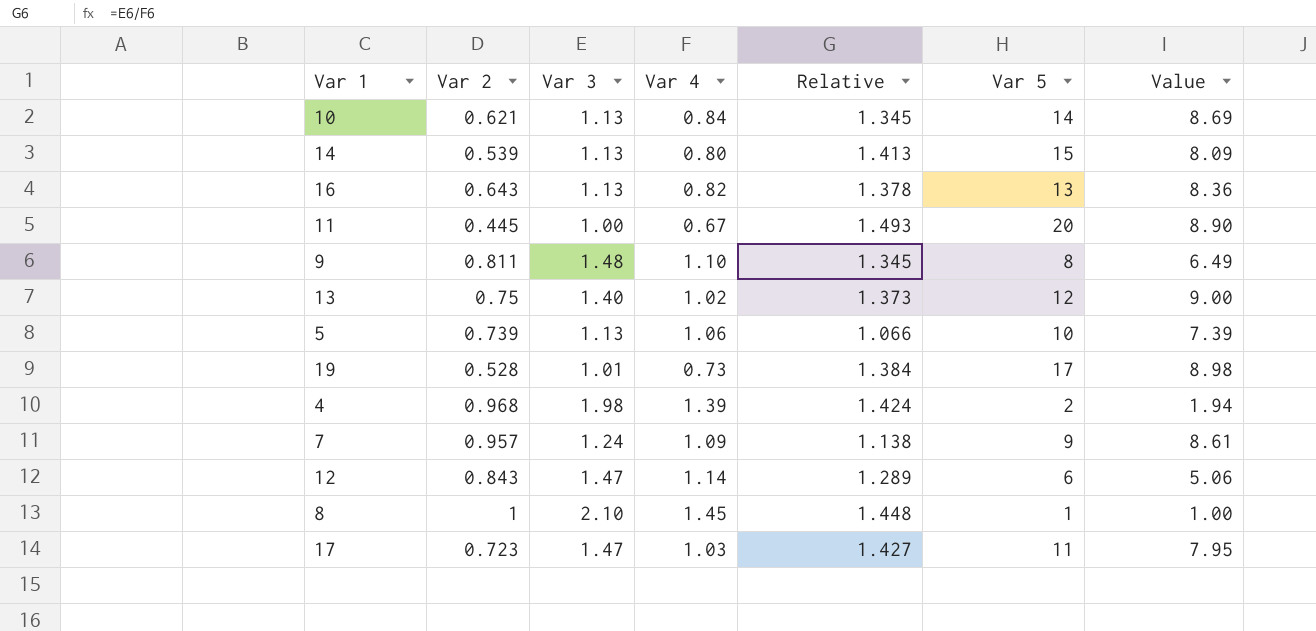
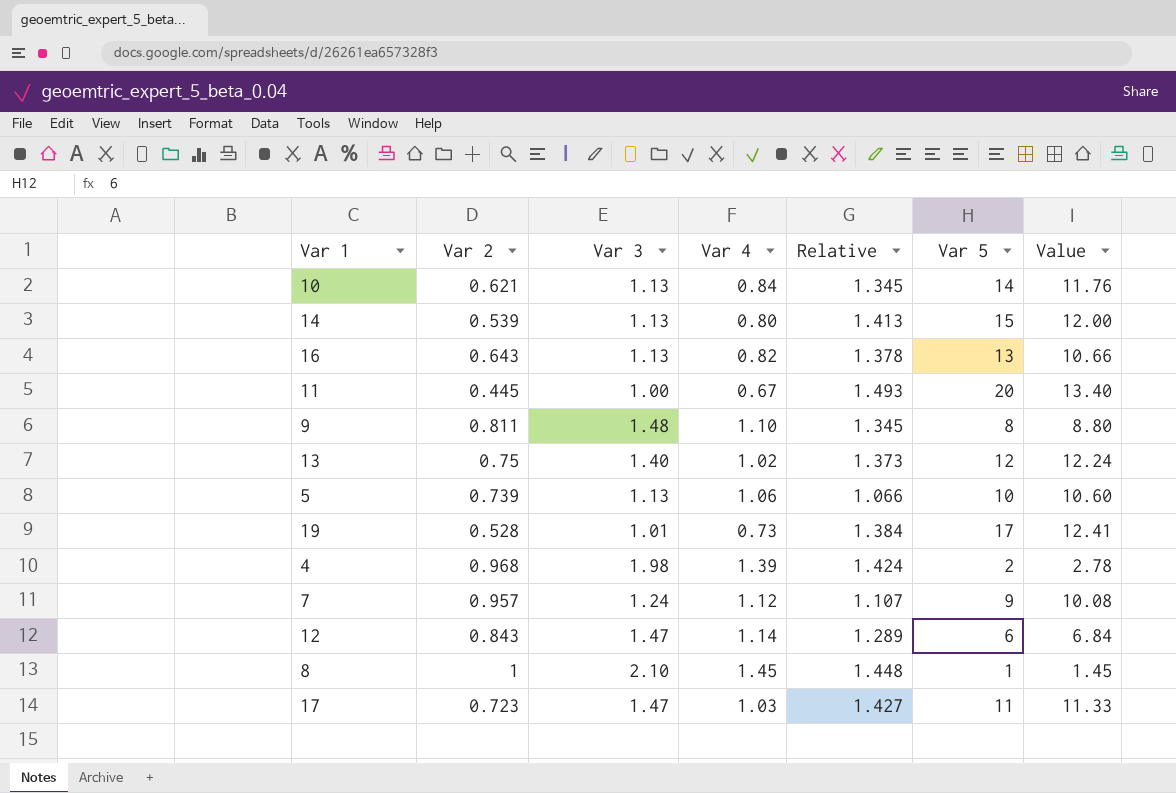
column Value | formula: [Var 2] * [Var 5] -> [Var 4] * [Var 5]
7 | Var 4: 1.09 -> 1.12
7 | Relative: 1.138 -> 1.107

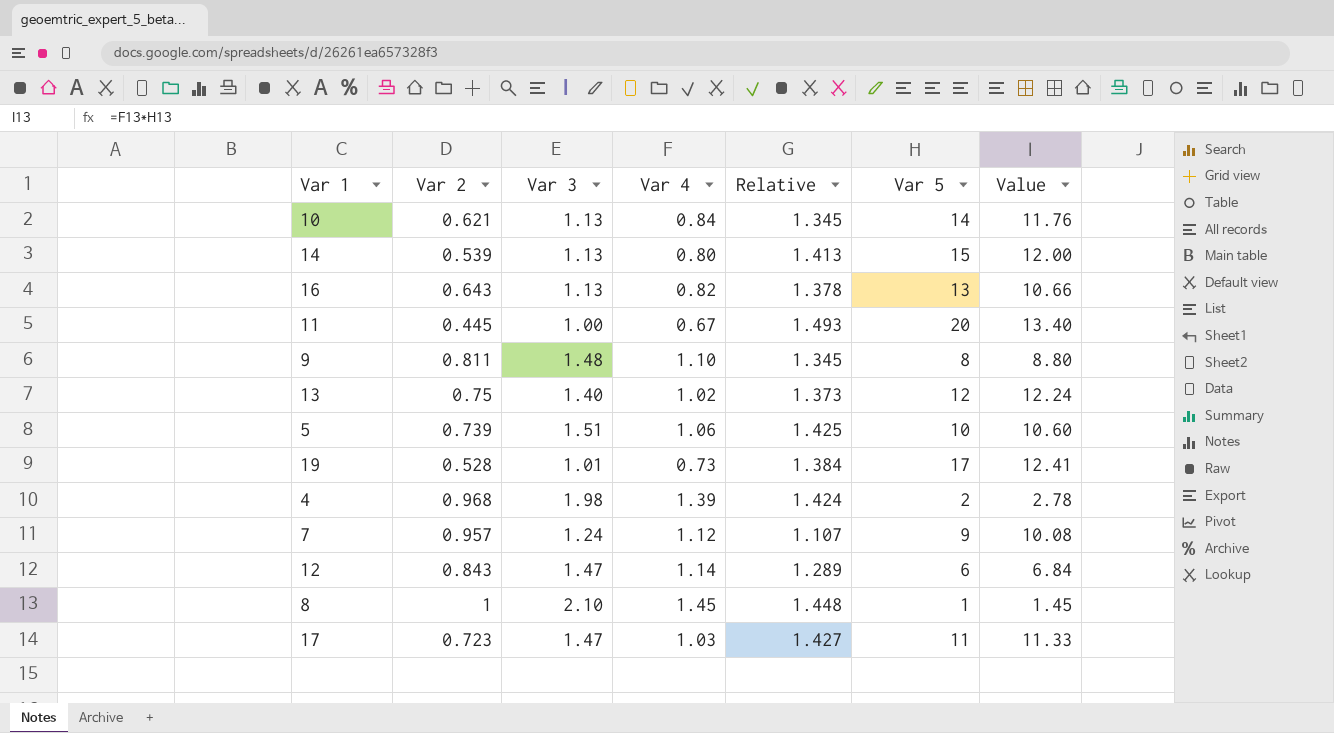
5 | Var 3: 1.13 -> 1.51
5 | Relative: 1.066 -> 1.425

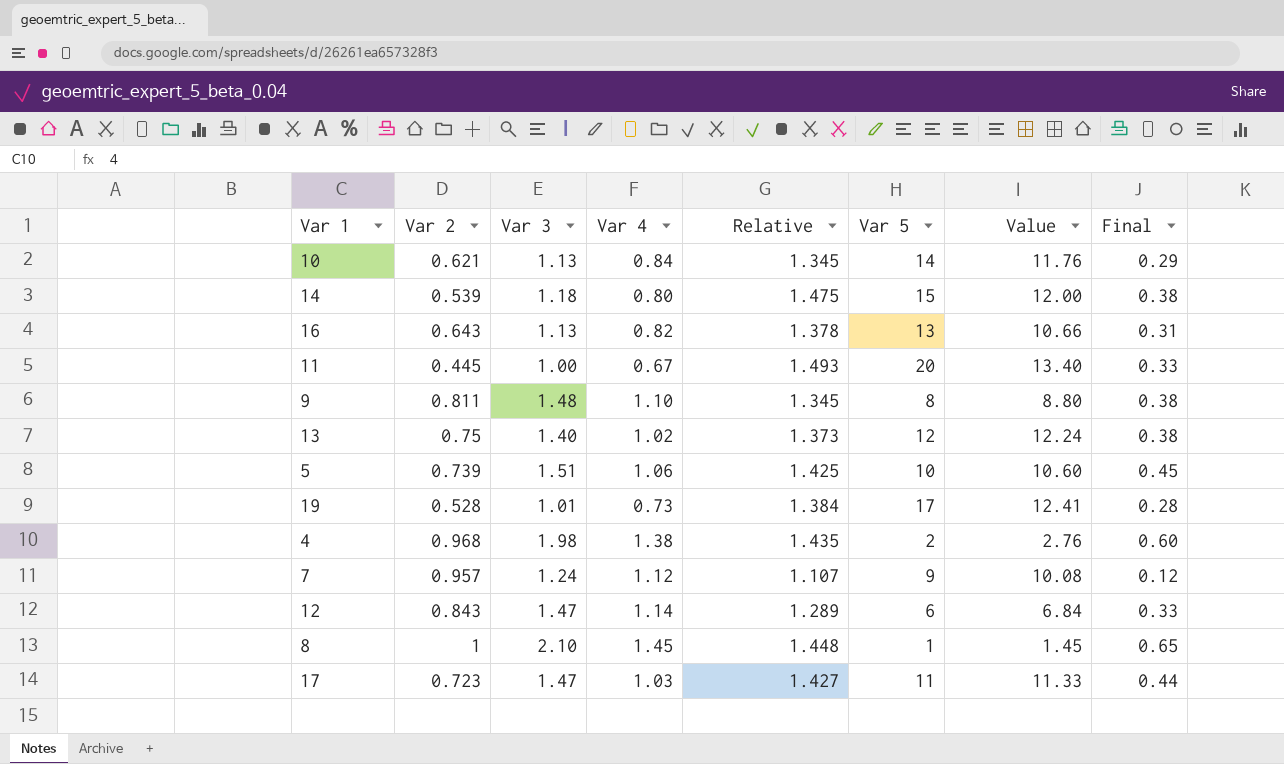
column Final | formula: none -> [Var 3] - [Var 4]
14 | Var 3: 1.13 -> 1.18
14 | Relative: 1.413 -> 1.475
4 | Var 4: 1.39 -> 1.38
4 | Relative: 1.424 -> 1.435
4 | Value: 2.78 -> 2.76

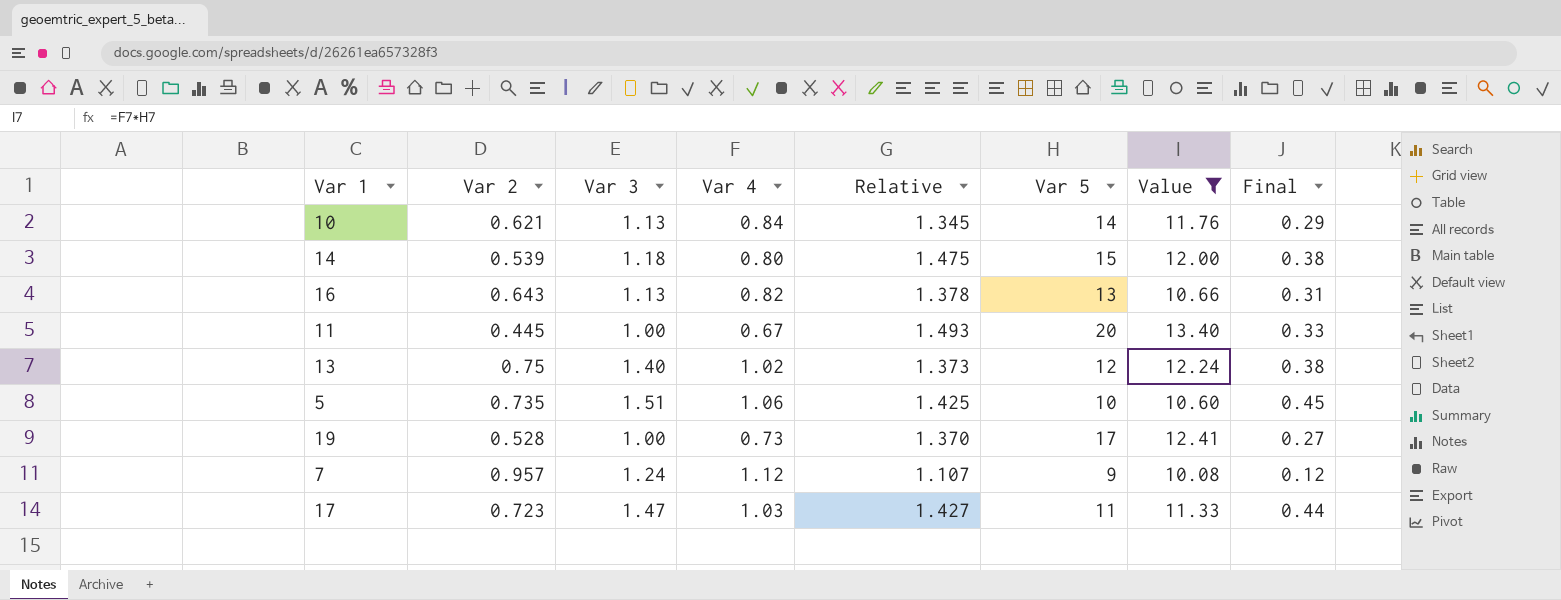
filter: none -> Value >= 10.08
5 | Var 2: 0.739 -> 0.735
19 | Var 3: 1.01 -> 1.00
19 | Relative: 1.384 -> 1.370
19 | Final: 0.28 -> 0.27

